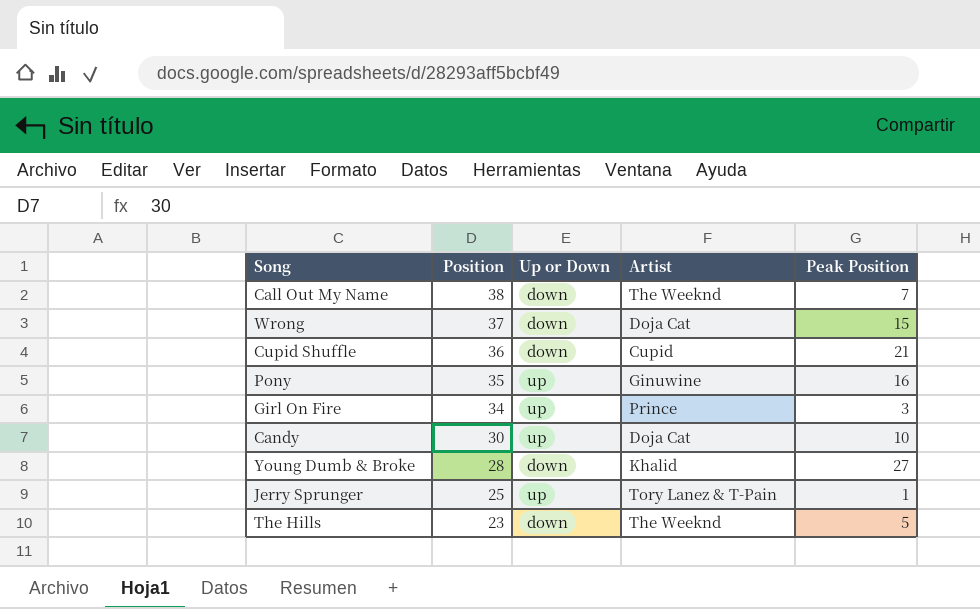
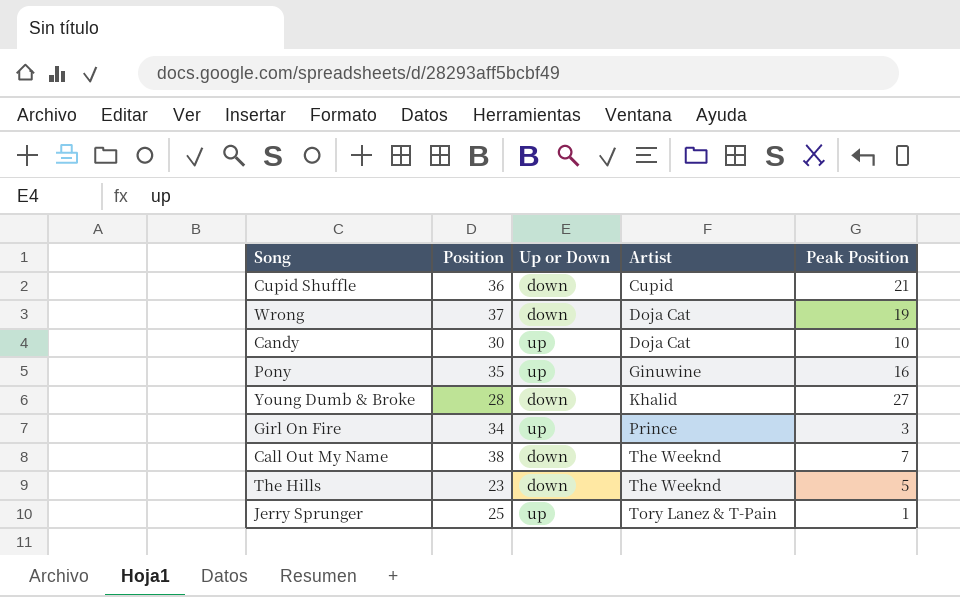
row order: Position descending -> Artist ascending
Wrong | Peak Position: 15 -> 19

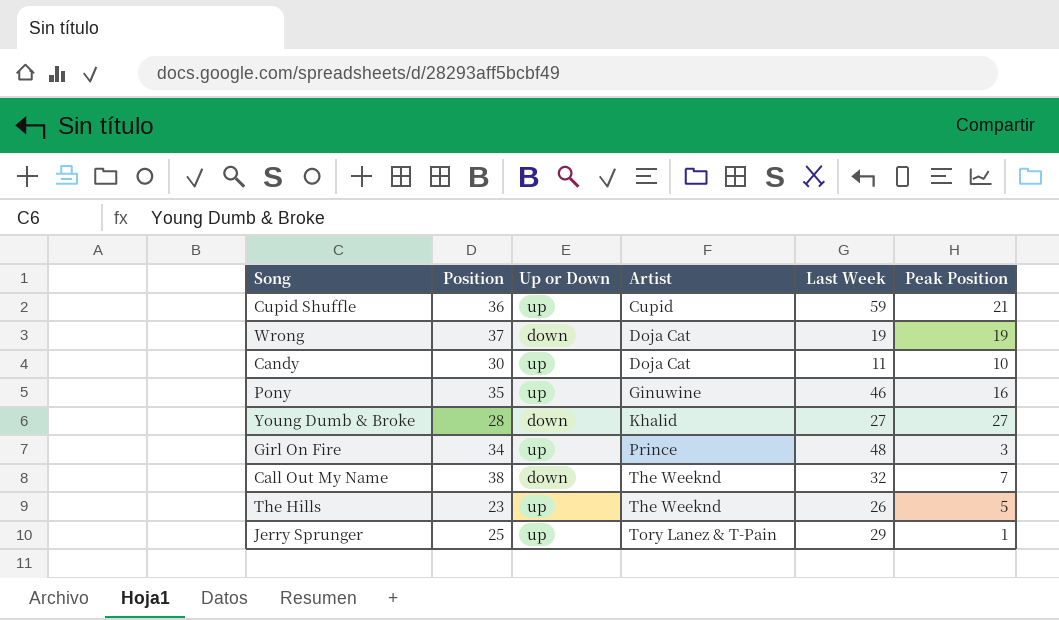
column Last Week | position: none -> 5
Cupid Shuffle | Up or Down: down -> up
The Hills | Up or Down: down -> up

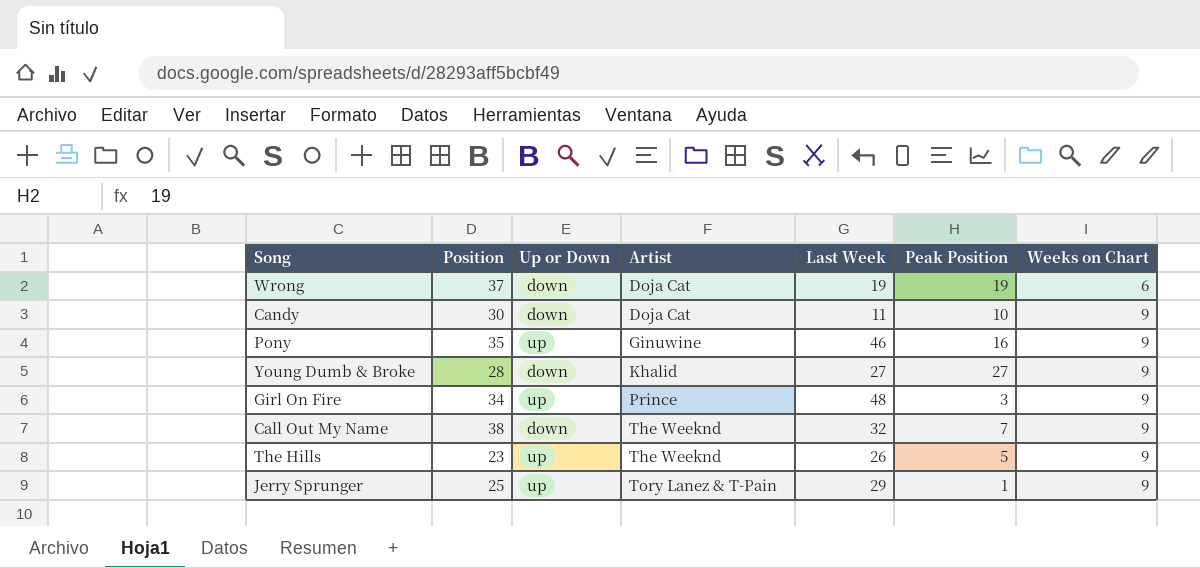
column Weeks on Chart | position: none -> 7
row Cupid Shuffle: 36 | up | Cupid | 59 | 21 -> none
Candy | Up or Down: up -> down

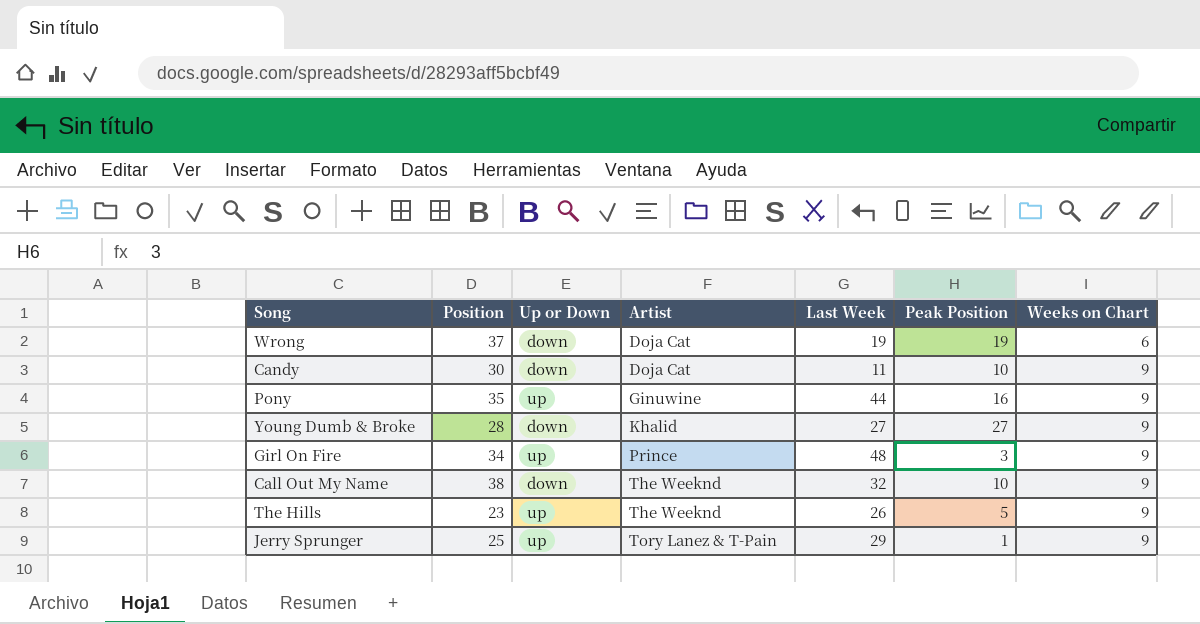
Pony | Last Week: 46 -> 44
Call Out My Name | Peak Position: 7 -> 10

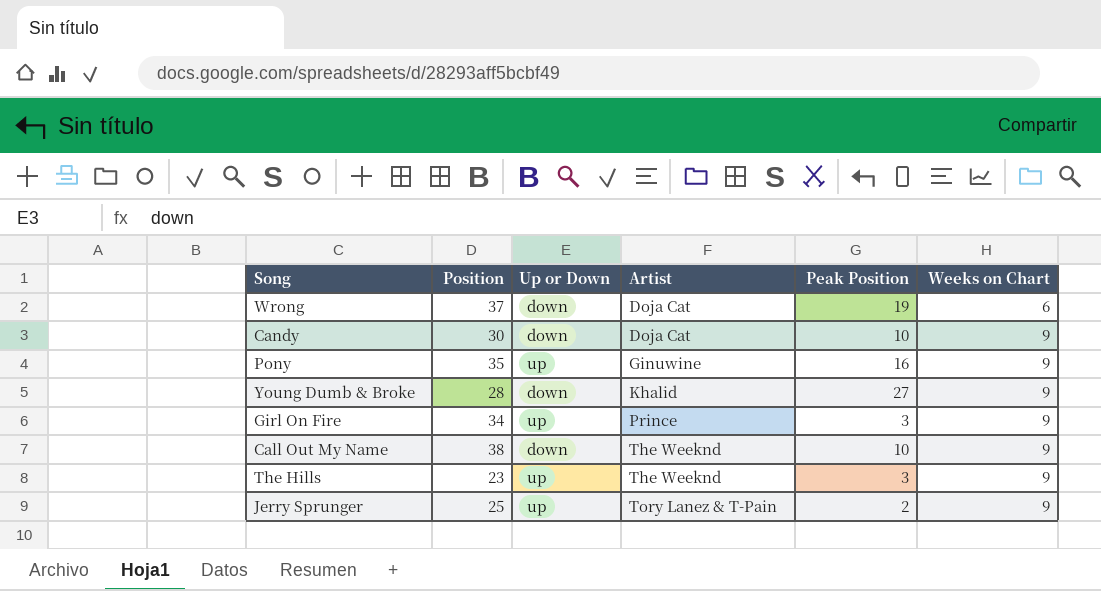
column Last Week | position: 5 -> none
The Hills | Peak Position: 5 -> 3
Jerry Sprunger | Peak Position: 1 -> 2

